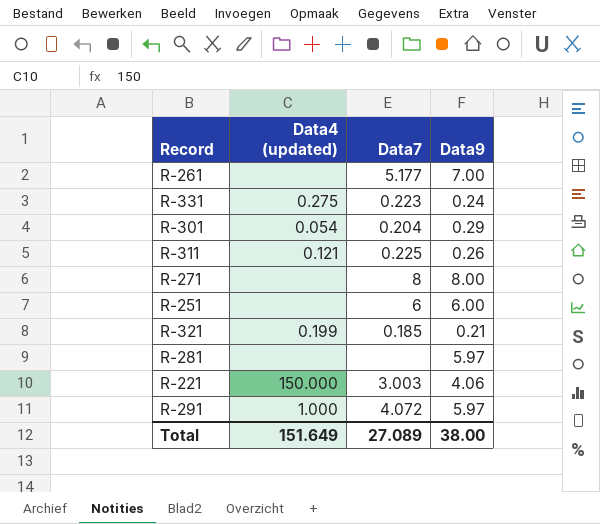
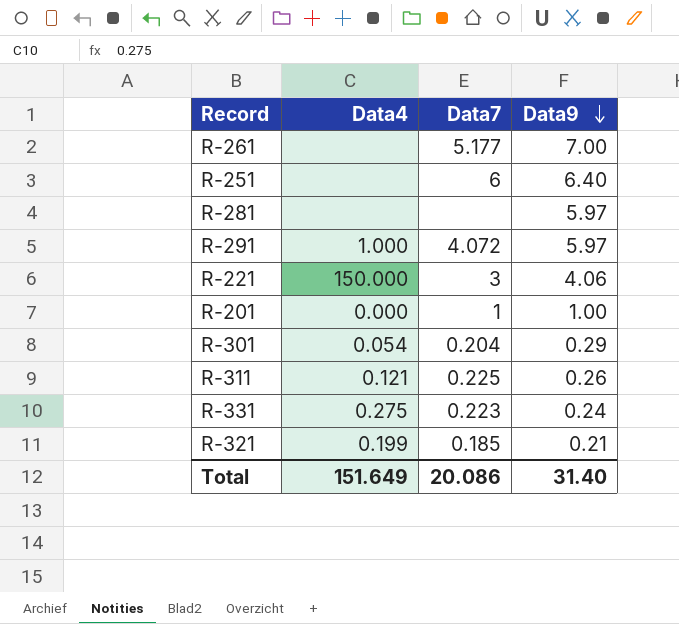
row order: none -> Data9 descending
column name: Data4 (updated) -> Data4
row R-271: none | 8 | 8.00 -> none
R-251 | Data9: 6.00 -> 6.40
R-221 | Data7: 3.003 -> 3
row R-201: none -> 0.000 | 1 | 1.00
Total | Data7: 27.089 -> 20.086
Total | Data9: 38.00 -> 31.40

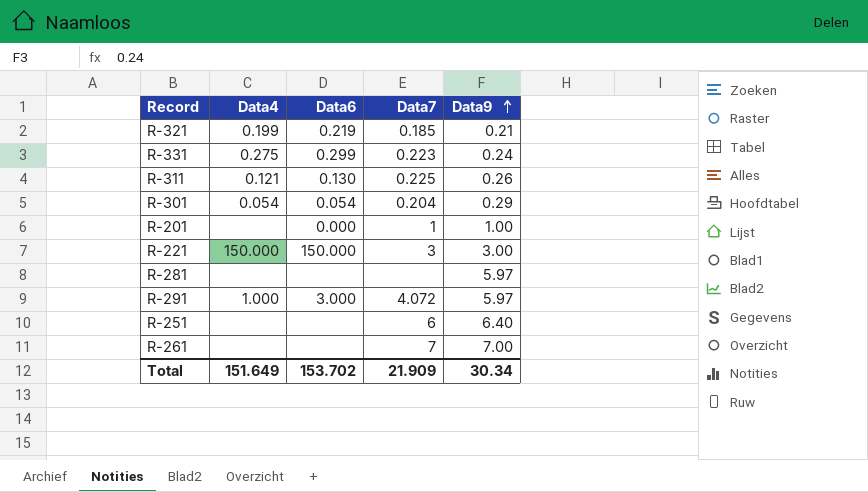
row order: Data9 descending -> Data9 ascending
column Data6 | position: none -> 3
R-201 | Data4: 0.000 -> none
R-221 | Data9: 4.06 -> 3.00
R-261 | Data7: 5.177 -> 7
Total | Data7: 20.086 -> 21.909
Total | Data9: 31.40 -> 30.34

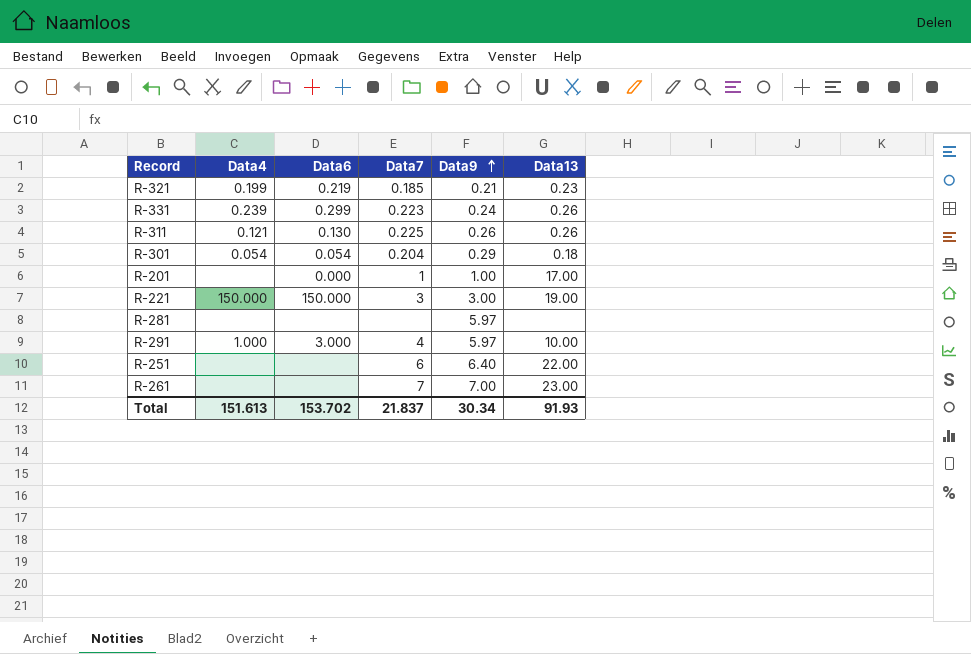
column Data13 | position: none -> 6
R-331 | Data4: 0.275 -> 0.239
R-291 | Data7: 4.072 -> 4
Total | Data4: 151.649 -> 151.613
Total | Data7: 21.909 -> 21.837

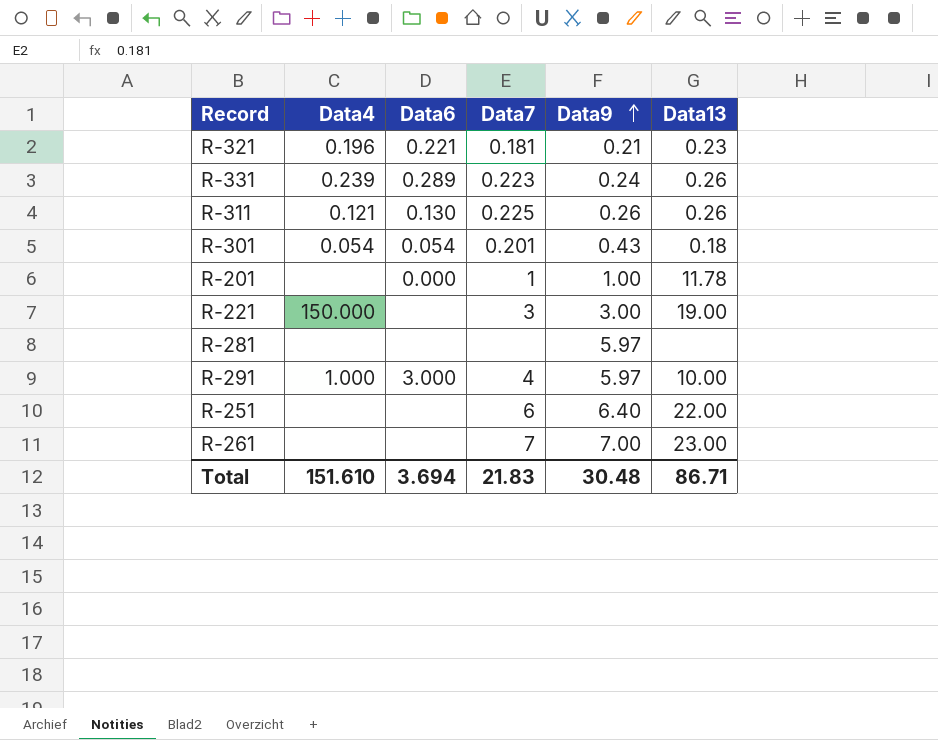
R-321 | Data4: 0.199 -> 0.196
R-321 | Data6: 0.219 -> 0.221
R-321 | Data7: 0.185 -> 0.181
R-331 | Data6: 0.299 -> 0.289
R-301 | Data7: 0.204 -> 0.201
R-301 | Data9: 0.29 -> 0.43
R-201 | Data13: 17.00 -> 11.78
R-221 | Data6: 150.000 -> none
Total | Data4: 151.613 -> 151.610
Total | Data6: 153.702 -> 3.694
Total | Data7: 21.837 -> 21.83
Total | Data9: 30.34 -> 30.48
Total | Data13: 91.93 -> 86.71

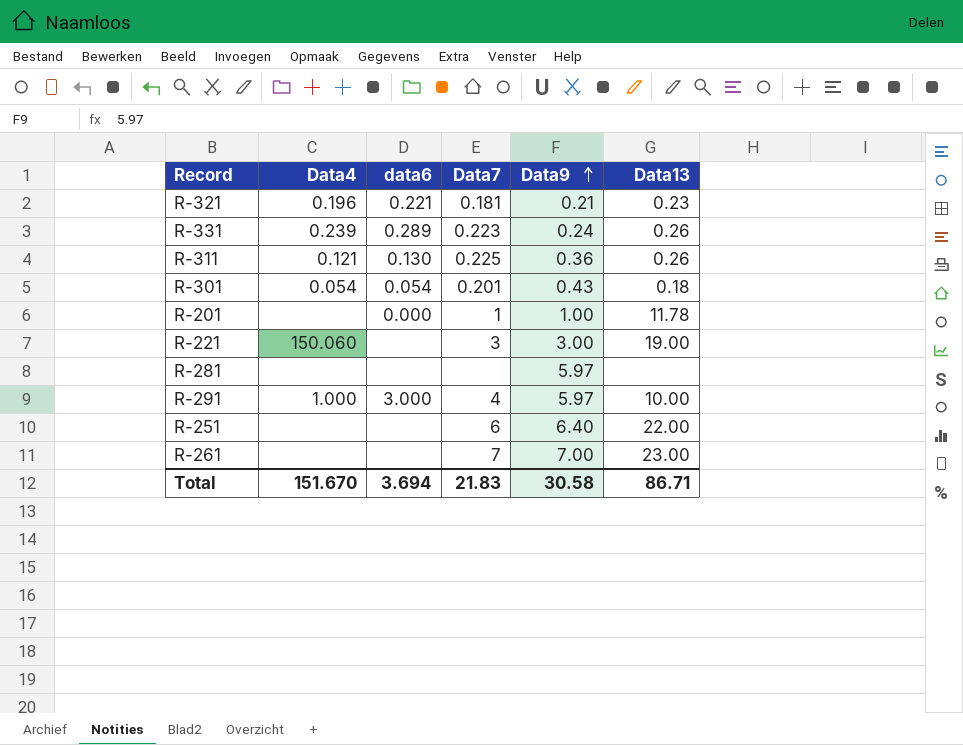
column name: Data6 -> data6
R-311 | Data9: 0.26 -> 0.36
R-221 | Data4: 150.000 -> 150.060
Total | Data4: 151.610 -> 151.670
Total | Data9: 30.48 -> 30.58

